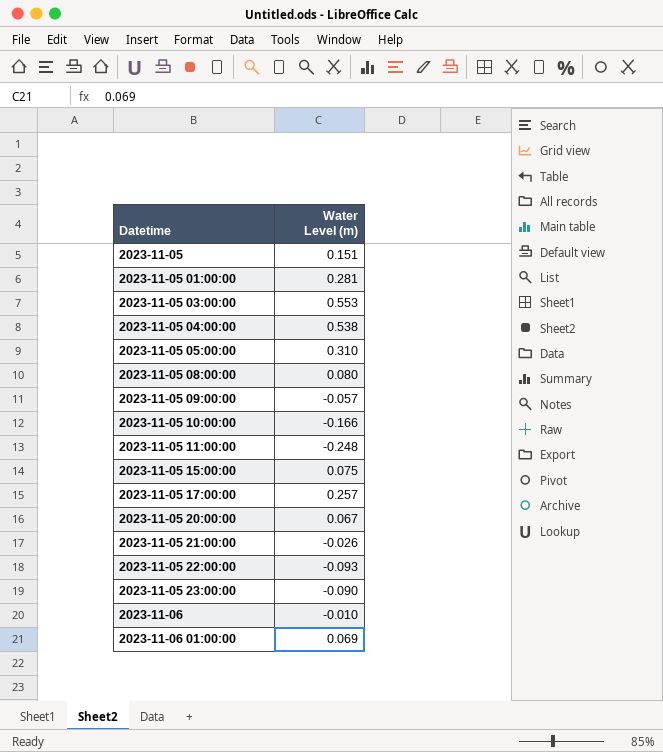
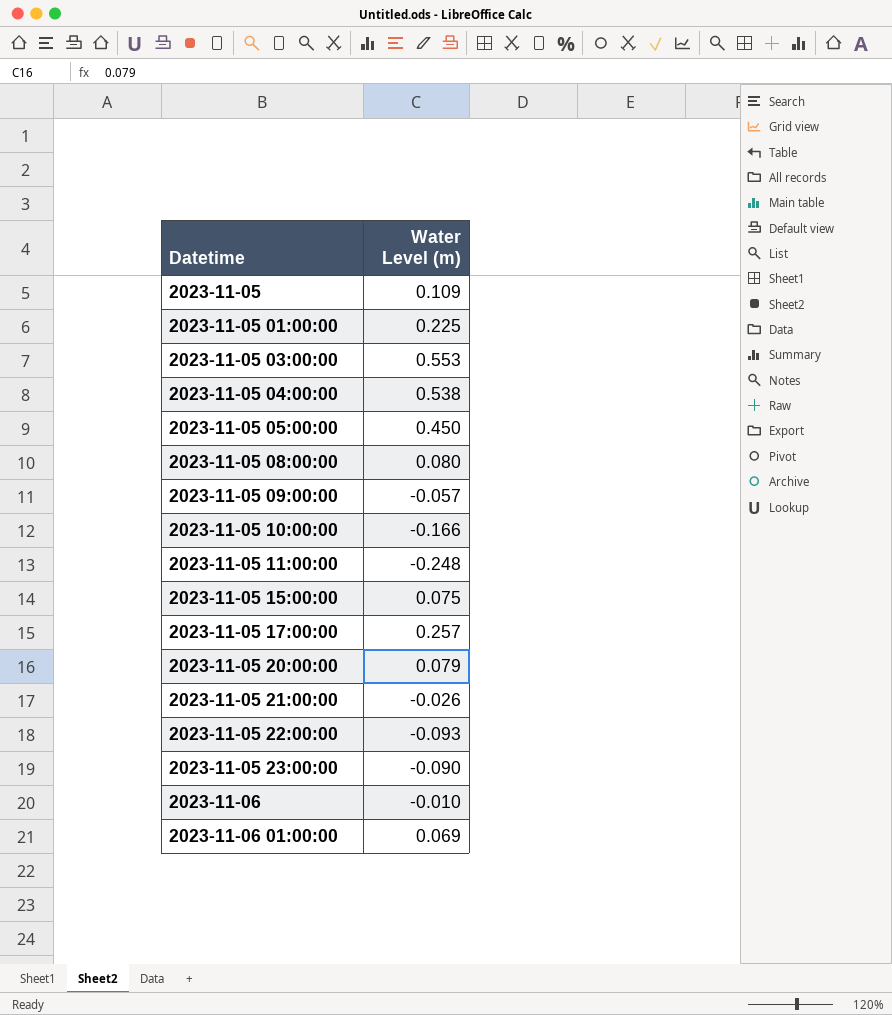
2023-11-05 | Water Level (m): 0.151 -> 0.109
2023-11-05 01:00:00 | Water Level (m): 0.281 -> 0.225
2023-11-05 05:00:00 | Water Level (m): 0.310 -> 0.450
2023-11-05 20:00:00 | Water Level (m): 0.067 -> 0.079

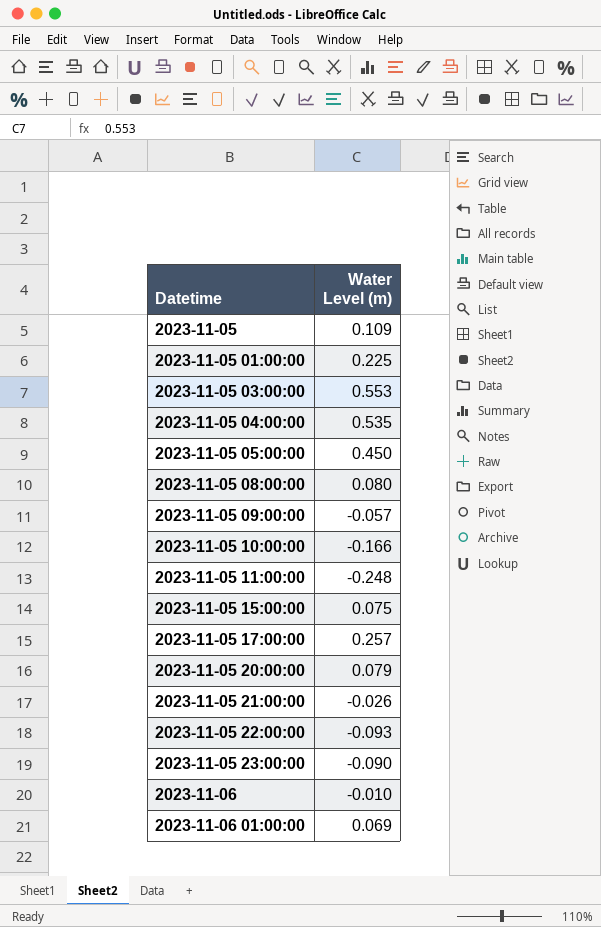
2023-11-05 04:00:00 | Water Level (m): 0.538 -> 0.535

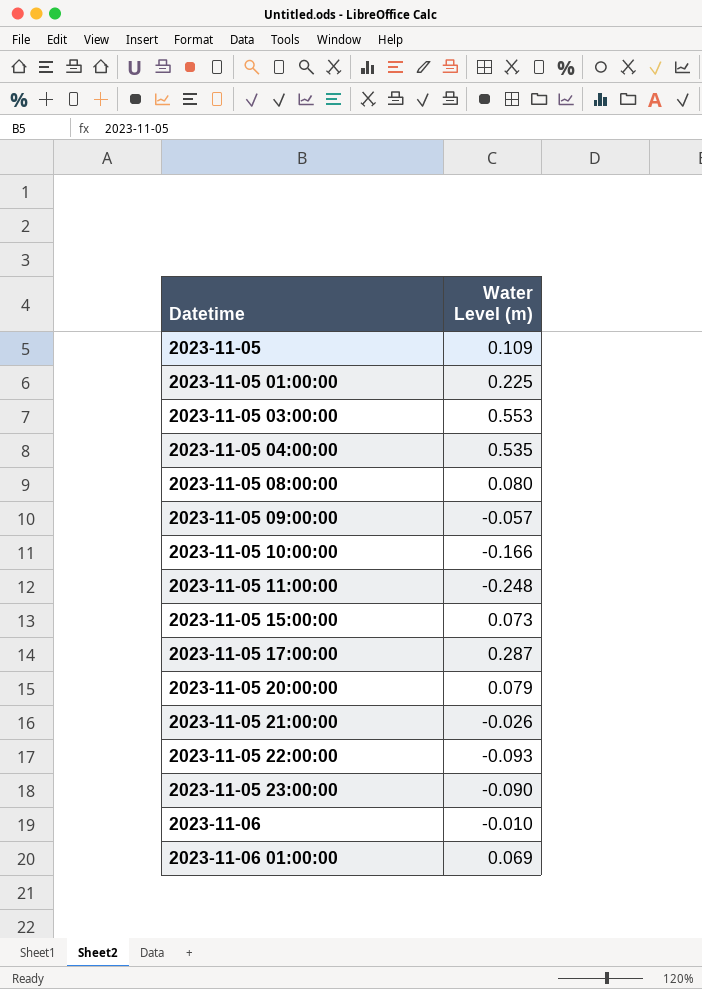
row 2023-11-05 05:00:00: 0.450 -> none
2023-11-05 15:00:00 | Water Level (m): 0.075 -> 0.073
2023-11-05 17:00:00 | Water Level (m): 0.257 -> 0.287

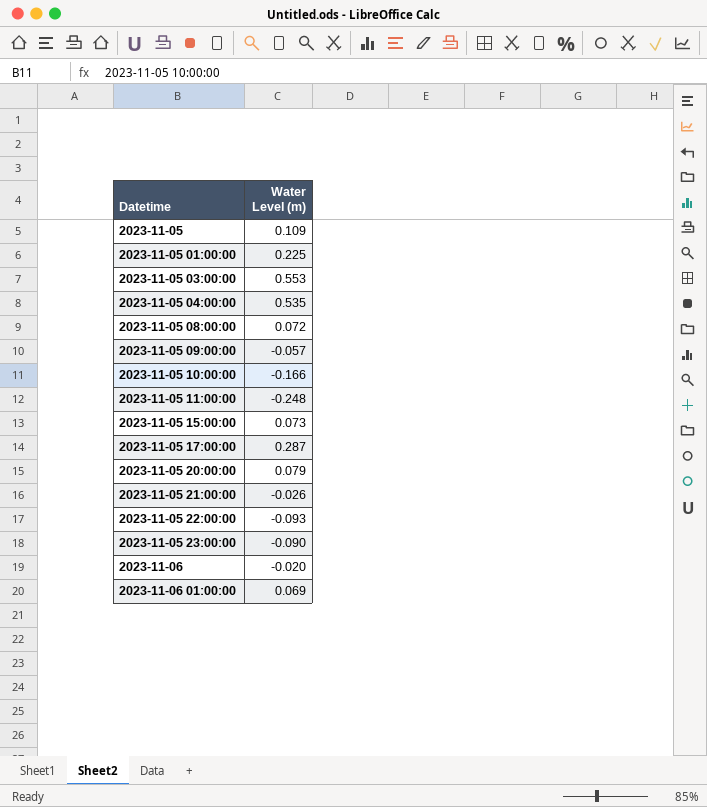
2023-11-05 08:00:00 | Water Level (m): 0.080 -> 0.072
2023-11-06 | Water Level (m): -0.010 -> -0.020

